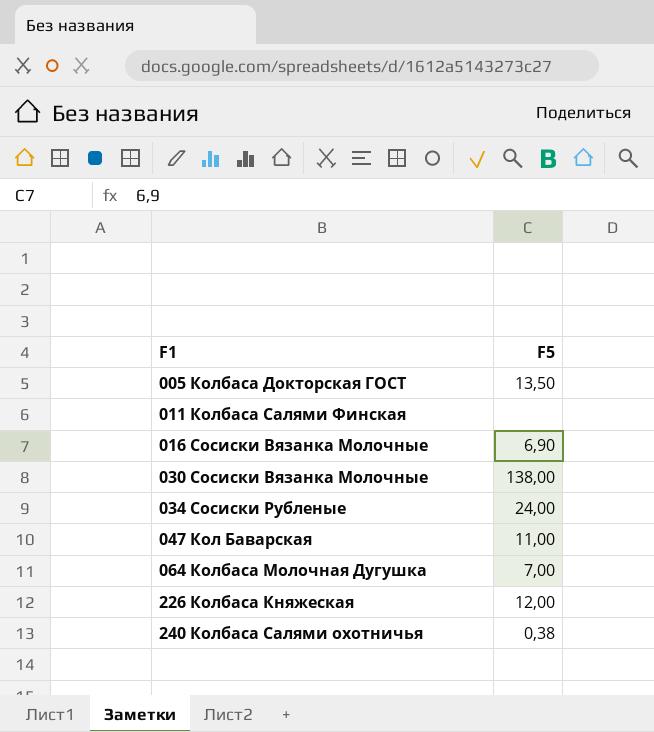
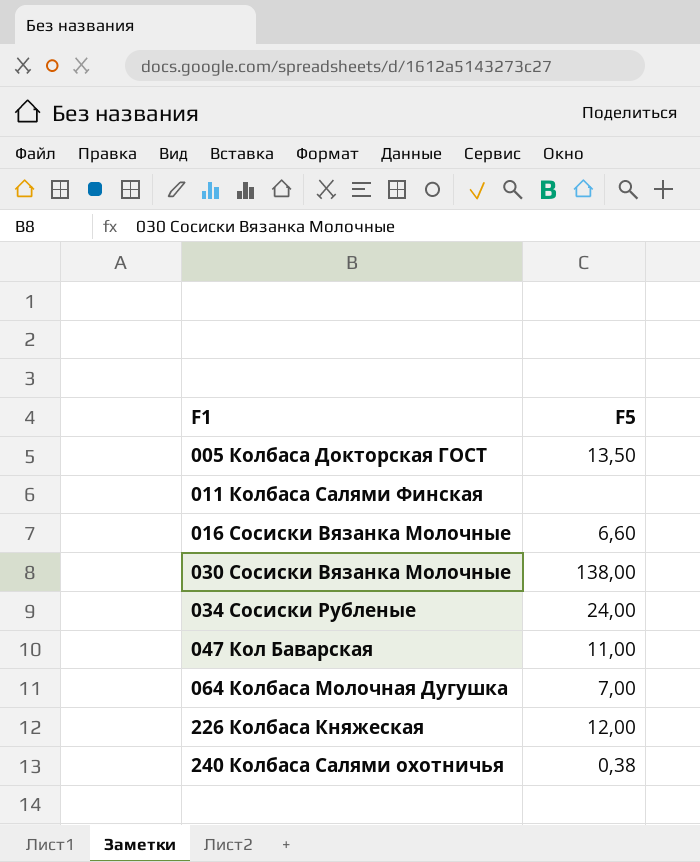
016 Сосиски Вязанка Молочные | F5: 6,90 -> 6,60

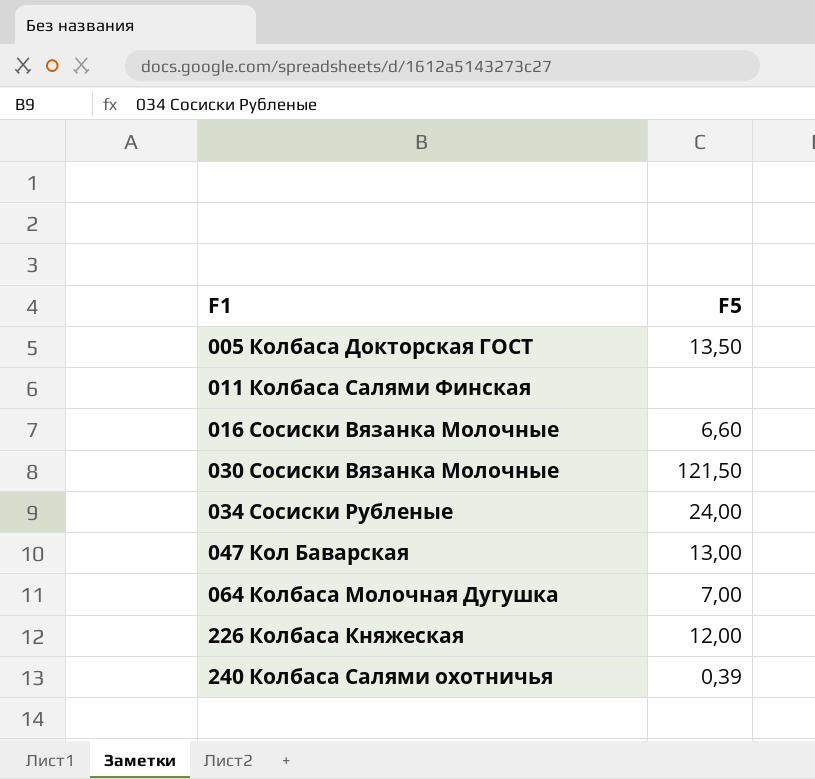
030 Сосиски Вязанка Молочные | F5: 138,00 -> 121,50
047 Кол Баварская | F5: 11,00 -> 13,00
240 Колбаса Салями охотничья | F5: 0,38 -> 0,39

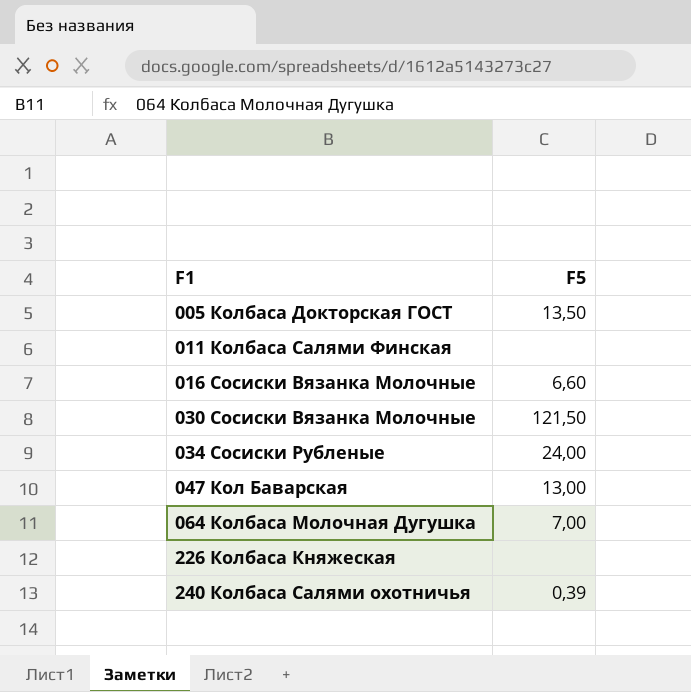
226 Колбаса Княжеская | F5: 12,00 -> none

